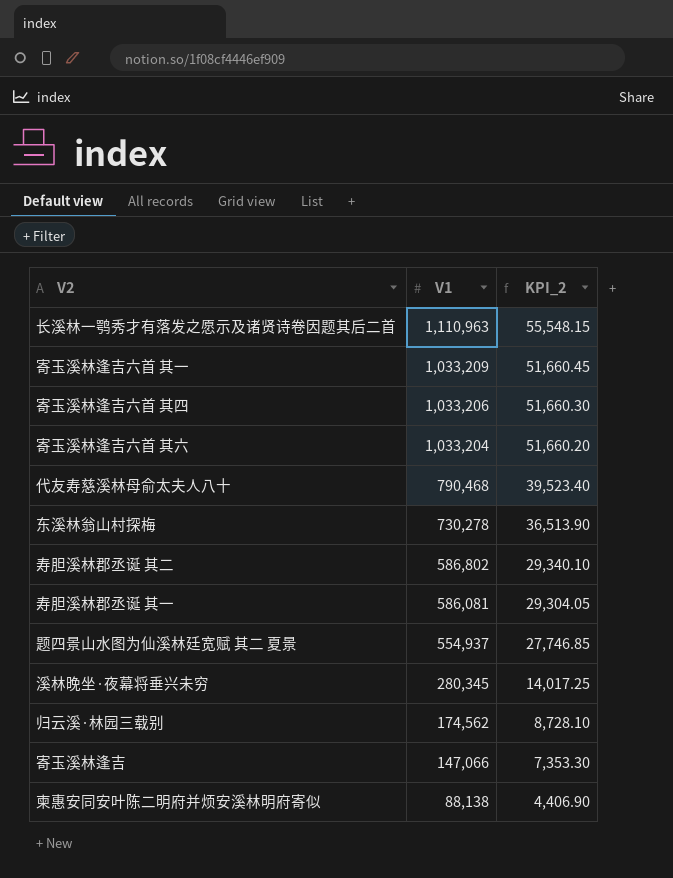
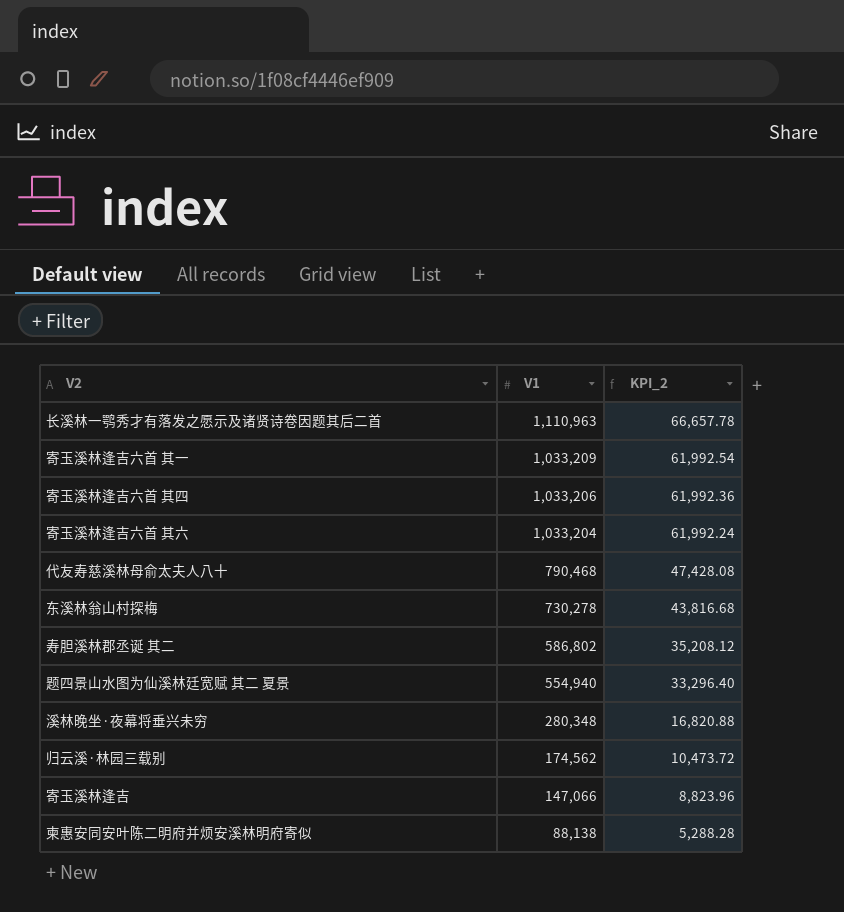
column KPI_2 | formula: [V1] * 0.05 -> [V1] * 0.06
row 寿胆溪林郡丞诞 其一: 586,081 | 29,304.05 -> none
题四景山水图为仙溪林廷宽赋 其二 夏景 | V1: 554,937 -> 554,940
溪林晚坐·夜幕将垂兴未穷 | V1: 280,345 -> 280,348

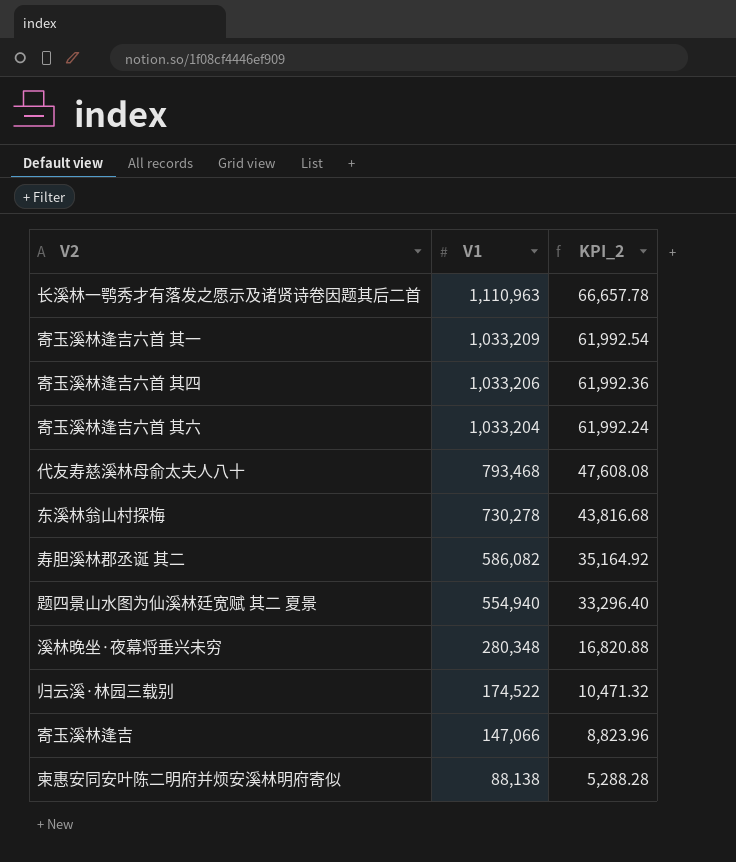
代友寿慈溪林母俞太夫人八十 | V1: 790,468 -> 793,468
代友寿慈溪林母俞太夫人八十 | KPI_2: 47,428.08 -> 47,608.08
寿胆溪林郡丞诞 其二 | V1: 586,802 -> 586,082
寿胆溪林郡丞诞 其二 | KPI_2: 35,208.12 -> 35,164.92
归云溪·林园三载别 | V1: 174,562 -> 174,522
归云溪·林园三载别 | KPI_2: 10,473.72 -> 10,471.32

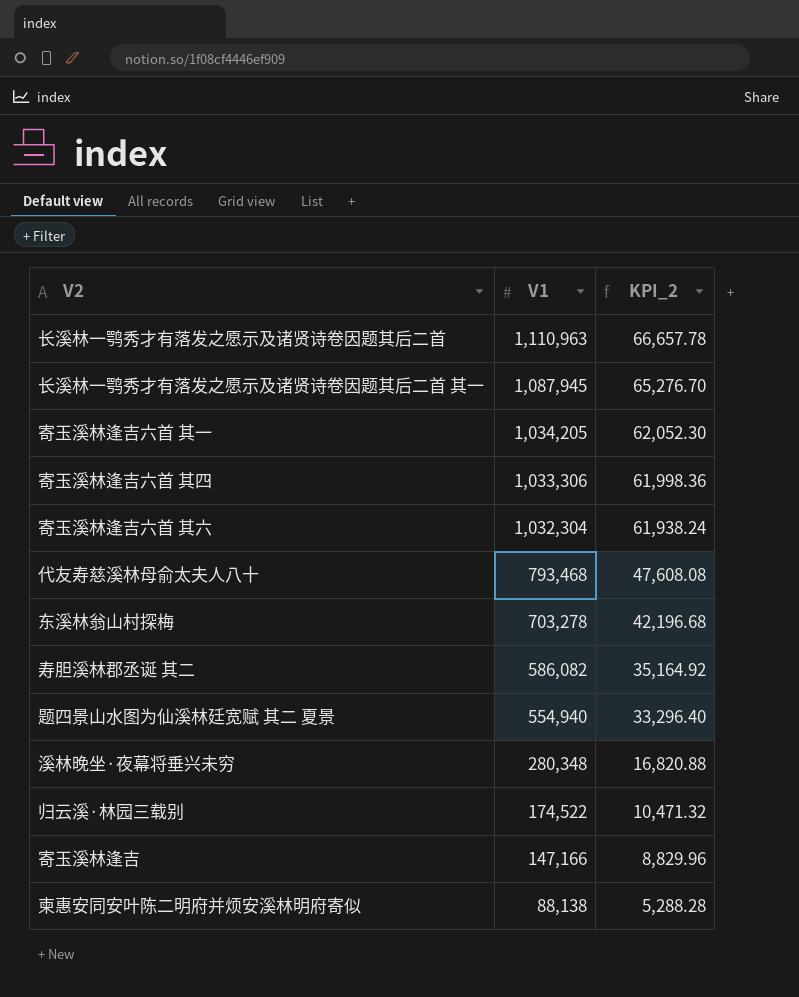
row 长溪林一鹗秀才有落发之愿示及诸贤诗卷因题其后二首 其一: none -> 1,087,945 | 65,276.70
寄玉溪林逢吉六首 其一 | V1: 1,033,209 -> 1,034,205
寄玉溪林逢吉六首 其一 | KPI_2: 61,992.54 -> 62,052.30
寄玉溪林逢吉六首 其四 | V1: 1,033,206 -> 1,033,306
寄玉溪林逢吉六首 其四 | KPI_2: 61,992.36 -> 61,998.36
寄玉溪林逢吉六首 其六 | V1: 1,033,204 -> 1,032,304
寄玉溪林逢吉六首 其六 | KPI_2: 61,992.24 -> 61,938.24
东溪林翁山村探梅 | V1: 730,278 -> 703,278
东溪林翁山村探梅 | KPI_2: 43,816.68 -> 42,196.68
寄玉溪林逢吉 | V1: 147,066 -> 147,166
寄玉溪林逢吉 | KPI_2: 8,823.96 -> 8,829.96

